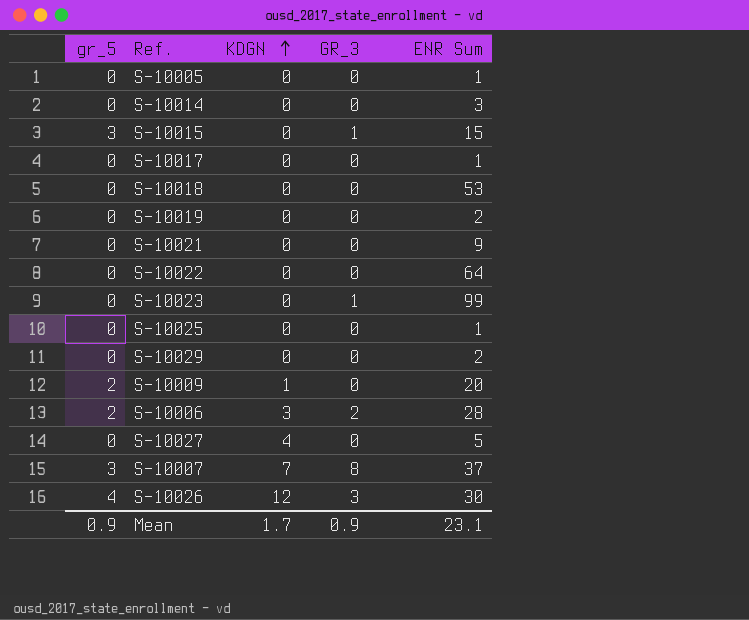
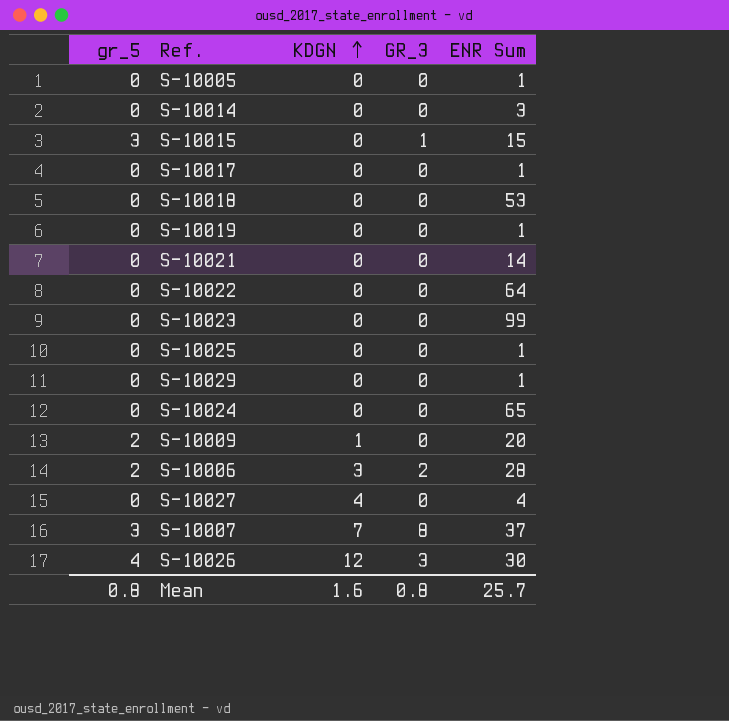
S-10019 | ENR Sum: 2 -> 1
S-10021 | ENR Sum: 9 -> 14
S-10023 | GR_3: 1 -> 0
S-10029 | ENR Sum: 2 -> 1
row S-10024: none -> 0 | 0 | 0 | 65
S-10027 | ENR Sum: 5 -> 4
Mean | gr_5: 0.9 -> 0.8
Mean | KDGN: 1.7 -> 1.6
Mean | GR_3: 0.9 -> 0.8
Mean | ENR Sum: 23.1 -> 25.7

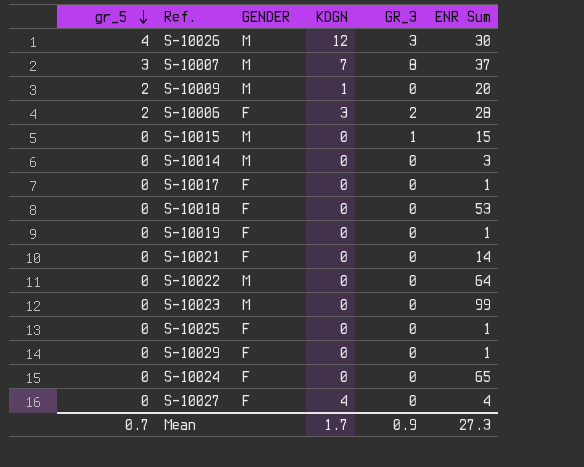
row order: KDGN ascending -> gr_5 descending
column GENDER | position: none -> 3
row S-10005: 0 | 0 | 0 | 1 -> none
S-10015 | gr_5: 3 -> 0
Mean | gr_5: 0.8 -> 0.7
Mean | KDGN: 1.6 -> 1.7
Mean | GR_3: 0.8 -> 0.9
Mean | ENR Sum: 25.7 -> 27.3

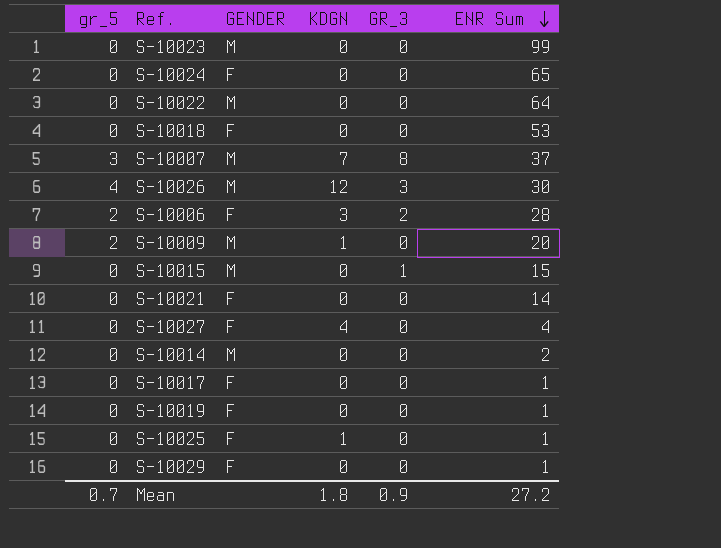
row order: gr_5 descending -> ENR Sum descending
S-10014 | ENR Sum: 3 -> 2
S-10025 | KDGN: 0 -> 1
Mean | KDGN: 1.7 -> 1.8
Mean | ENR Sum: 27.3 -> 27.2

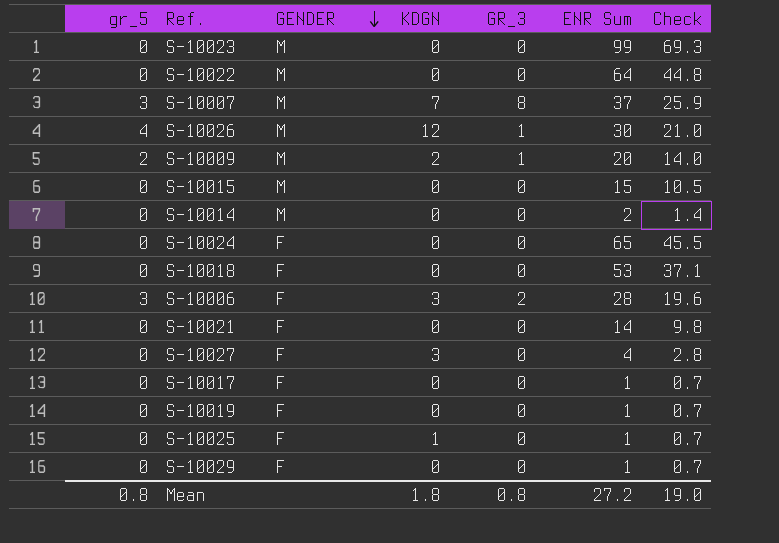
row order: ENR Sum descending -> GENDER descending
column Check | formula: none -> [ENR Sum] * 0.7
S-10026 | GR_3: 3 -> 1
S-10009 | KDGN: 1 -> 2
S-10009 | GR_3: 0 -> 1
S-10015 | GR_3: 1 -> 0
S-10006 | gr_5: 2 -> 3
S-10027 | KDGN: 4 -> 3
Mean | gr_5: 0.7 -> 0.8
Mean | GR_3: 0.9 -> 0.8

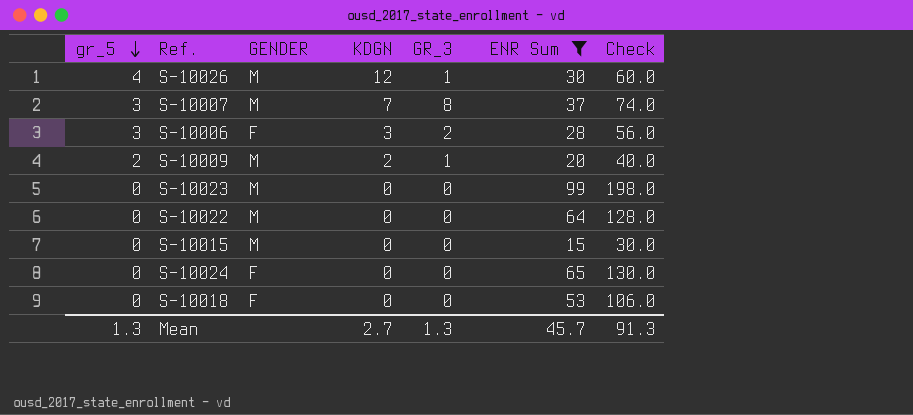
filter: none -> ENR Sum >= 15
row order: GENDER descending -> gr_5 descending
column Check | formula: [ENR Sum] * 0.7 -> [ENR Sum] * 2
Mean | gr_5: 0.8 -> 1.3
Mean | KDGN: 1.8 -> 2.7
Mean | GR_3: 0.8 -> 1.3
Mean | ENR Sum: 27.2 -> 45.7
Mean | Check: 19.0 -> 91.3

